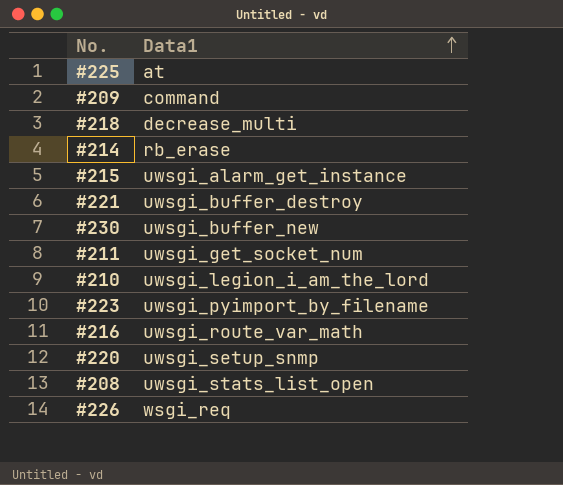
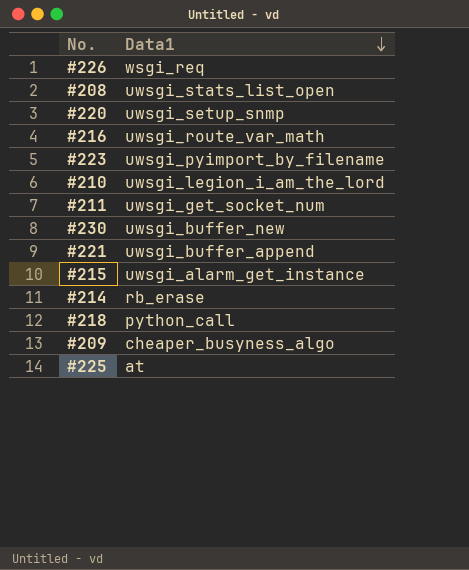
row order: Data1 ascending -> Data1 descending
#221 | Data1: uwsgi_buffer_destroy -> uwsgi_buffer_append
#218 | Data1: decrease_multi -> python_call
#209 | Data1: command -> cheaper_busyness_algo

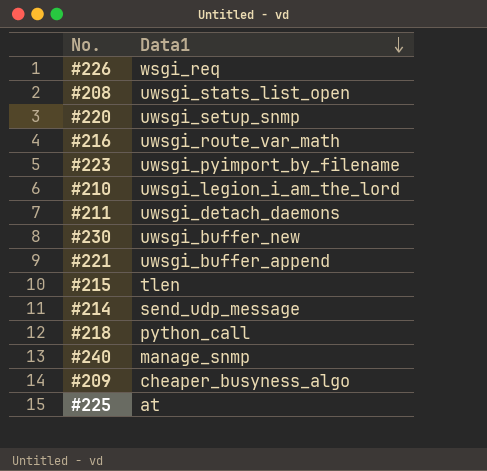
#211 | Data1: uwsgi_get_socket_num -> uwsgi_detach_daemons
#215 | Data1: uwsgi_alarm_get_instance -> tlen
#214 | Data1: rb_erase -> send_udp_message
row #240: none -> manage_snmp

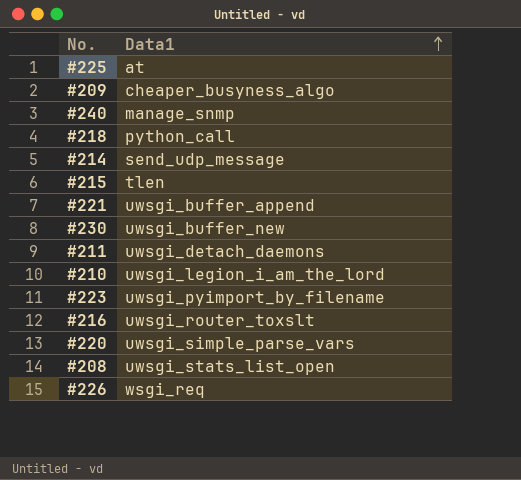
row order: Data1 descending -> Data1 ascending
#216 | Data1: uwsgi_route_var_math -> uwsgi_router_toxslt
#220 | Data1: uwsgi_setup_snmp -> uwsgi_simple_parse_vars

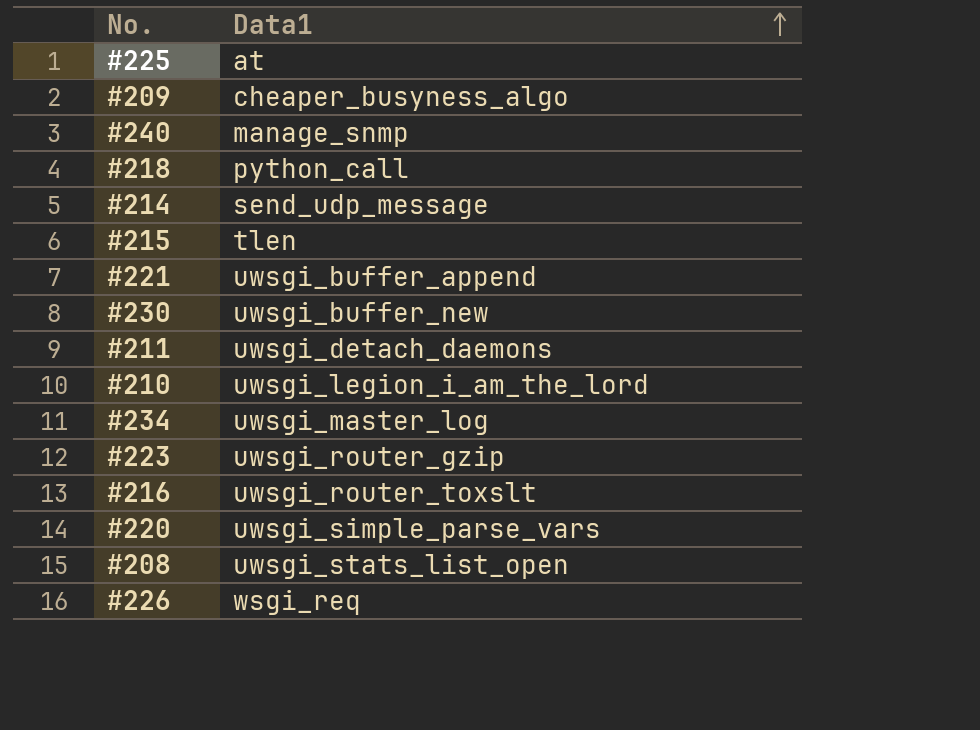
row #234: none -> uwsgi_master_log
#223 | Data1: uwsgi_pyimport_by_filename -> uwsgi_router_gzip

